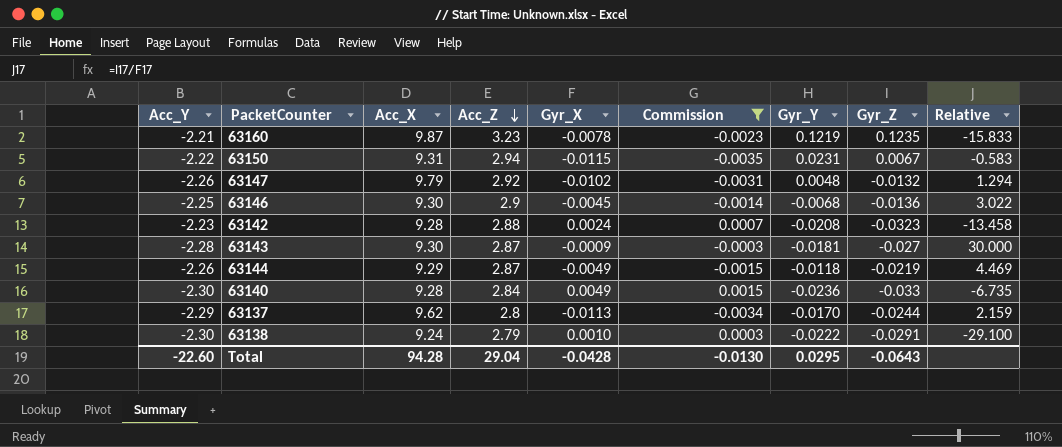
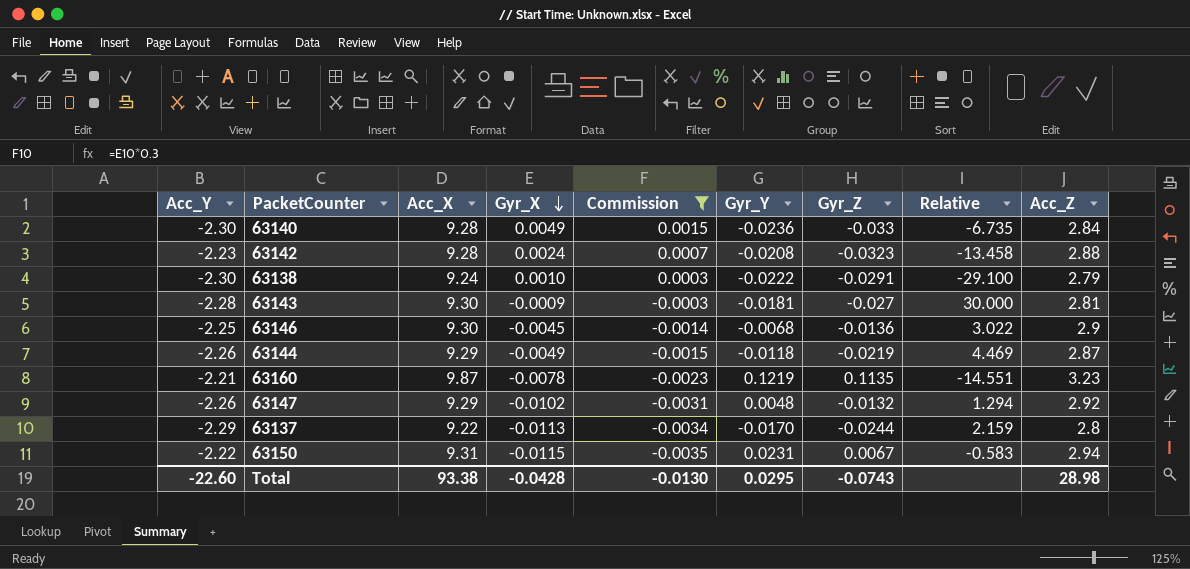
row order: Acc_Z descending -> Gyr_X descending
column Acc_Z | position: 4 -> 9
63143 | Acc_Z: 2.87 -> 2.81
63160 | Gyr_Z: 0.1235 -> 0.1135
63160 | Relative: -15.833 -> -14.551
63147 | Acc_X: 9.79 -> 9.29
63137 | Acc_X: 9.62 -> 9.22
Total | Acc_X: 94.28 -> 93.38
Total | Gyr_Z: -0.0643 -> -0.0743
Total | Acc_Z: 29.04 -> 28.98

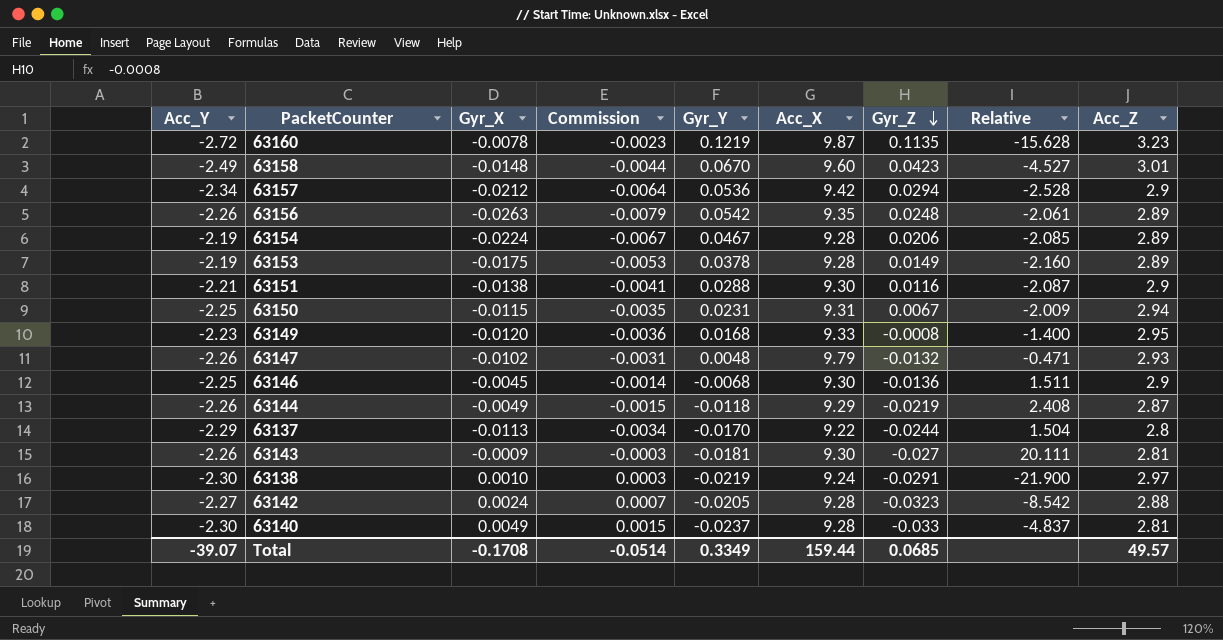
filter: Commission >= -0.0035 -> none
row order: Gyr_X descending -> Gyr_Z descending
column Acc_X | position: 3 -> 6
column Relative | formula: [Gyr_Z] / [Gyr_X] -> [Gyr_Y] / [Gyr_X]
63160 | Acc_Y: -2.21 -> -2.72
63150 | Acc_Y: -2.22 -> -2.25
63147 | Acc_X: 9.29 -> 9.79
63147 | Acc_Z: 2.92 -> 2.93
63143 | Acc_Y: -2.28 -> -2.26
63138 | Gyr_Y: -0.0222 -> -0.0219
63138 | Acc_Z: 2.79 -> 2.97
63142 | Acc_Y: -2.23 -> -2.27
63142 | Gyr_Y: -0.0208 -> -0.0205
63140 | Gyr_Y: -0.0236 -> -0.0237
63140 | Acc_Z: 2.84 -> 2.81
Total | Acc_Y: -22.60 -> -39.07
Total | Gyr_X: -0.0428 -> -0.1708
Total | Commission: -0.0130 -> -0.0514
Total | Gyr_Y: 0.0295 -> 0.3349
Total | Acc_X: 93.38 -> 159.44
Total | Gyr_Z: -0.0743 -> 0.0685
Total | Acc_Z: 28.98 -> 49.57

